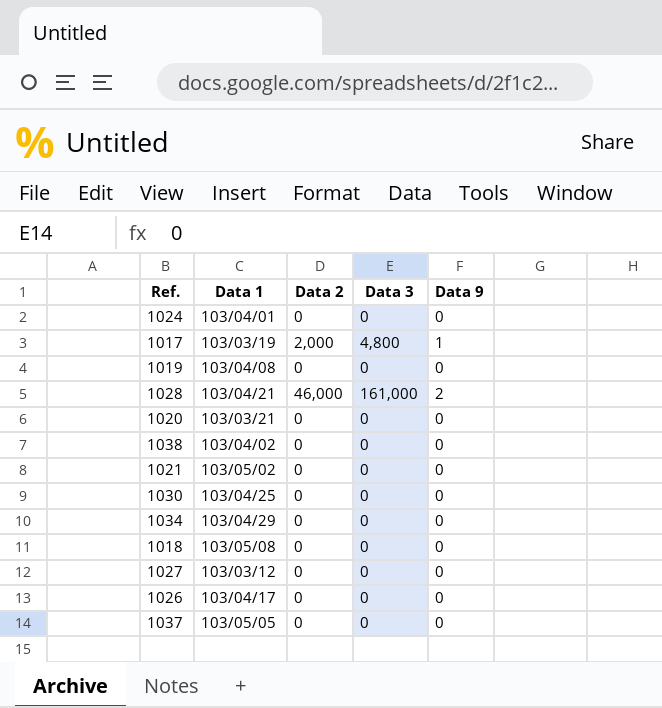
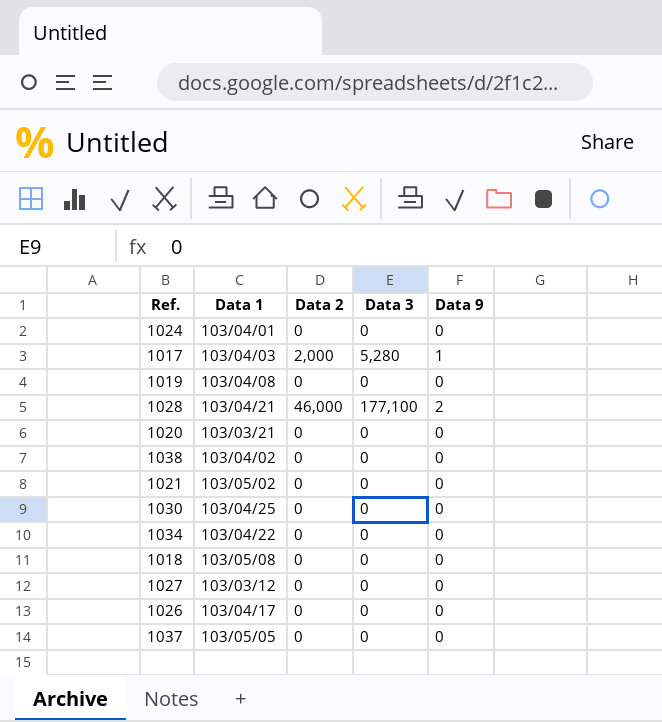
1017 | Data 1: 103/03/19 -> 103/04/03
1017 | Data 3: 4,800 -> 5,280
1028 | Data 3: 161,000 -> 177,100
1034 | Data 1: 103/04/29 -> 103/04/22

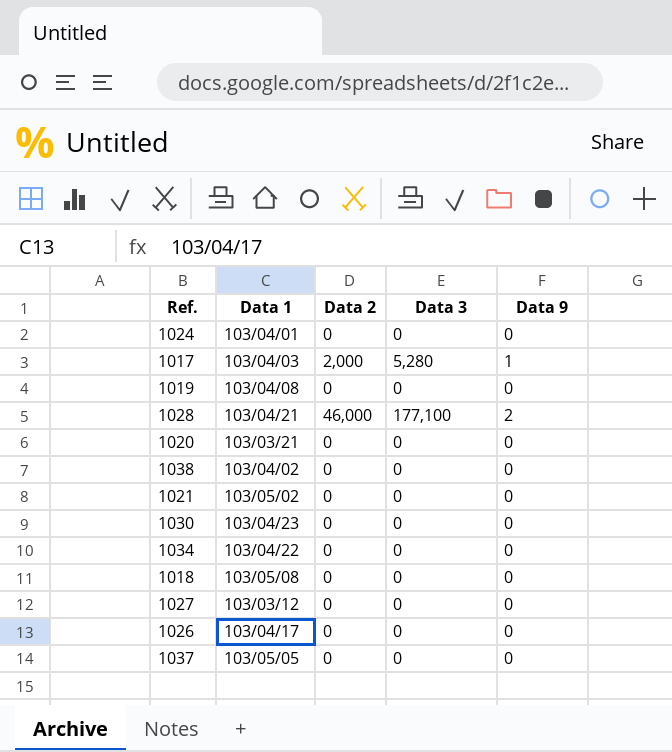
1030 | Data 1: 103/04/25 -> 103/04/23

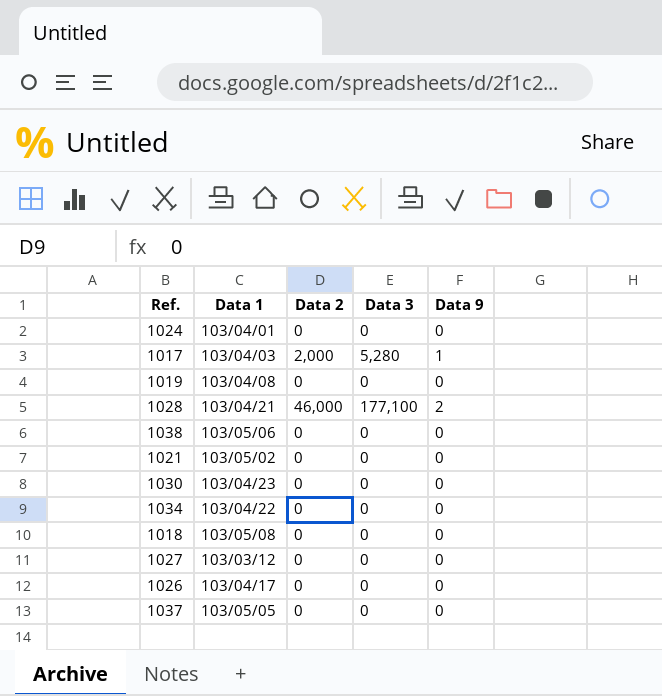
row 1020: 103/03/21 | 0 | 0 | 0 -> none
1038 | Data 1: 103/04/02 -> 103/05/06

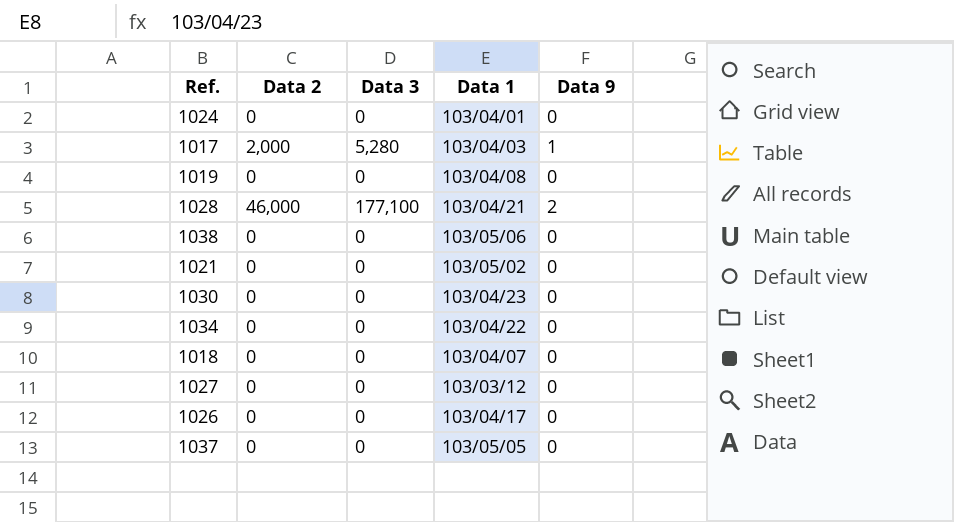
column Data 1 | position: 2 -> 4
1018 | Data 1: 103/05/08 -> 103/04/07

